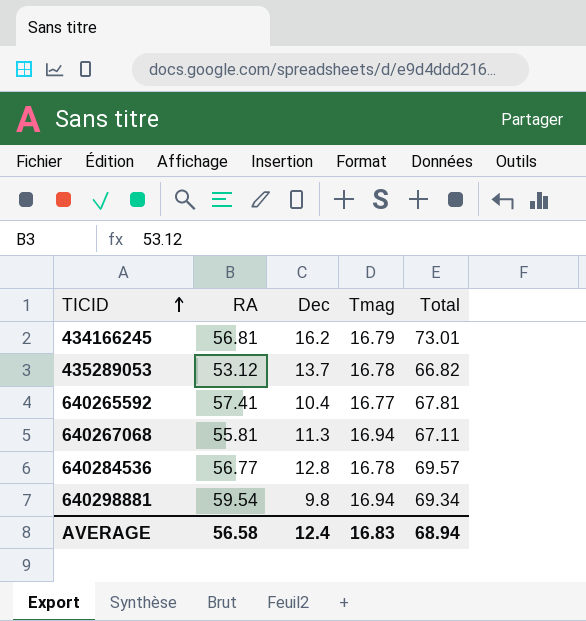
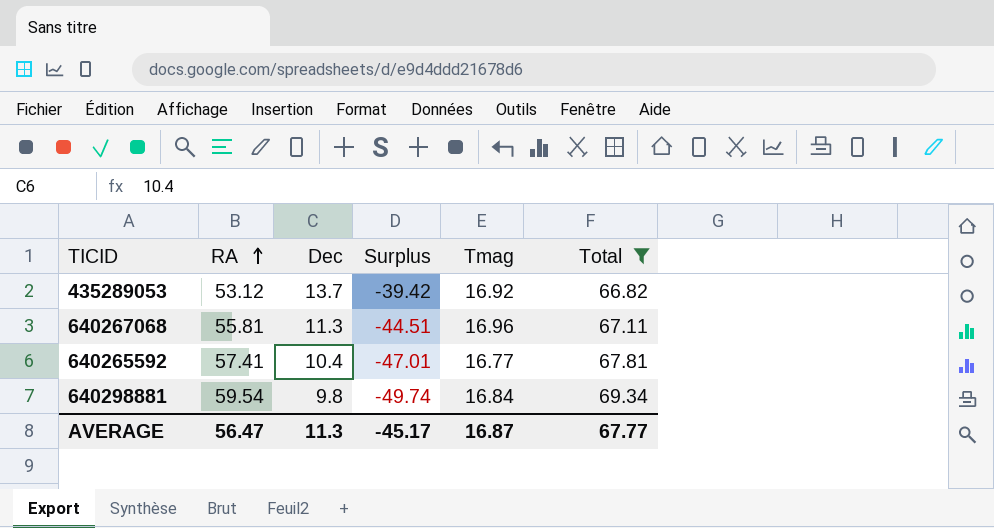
filter: none -> Total <= 69.34
row order: TICID ascending -> RA ascending
column Surplus | formula: none -> [Dec] - [RA]
435289053 | Tmag: 16.78 -> 16.92
640267068 | Tmag: 16.94 -> 16.96
640298881 | Tmag: 16.94 -> 16.84
AVERAGE | RA: 56.58 -> 56.47
AVERAGE | Dec: 12.4 -> 11.3
AVERAGE | Tmag: 16.83 -> 16.87
AVERAGE | Total: 68.94 -> 67.77

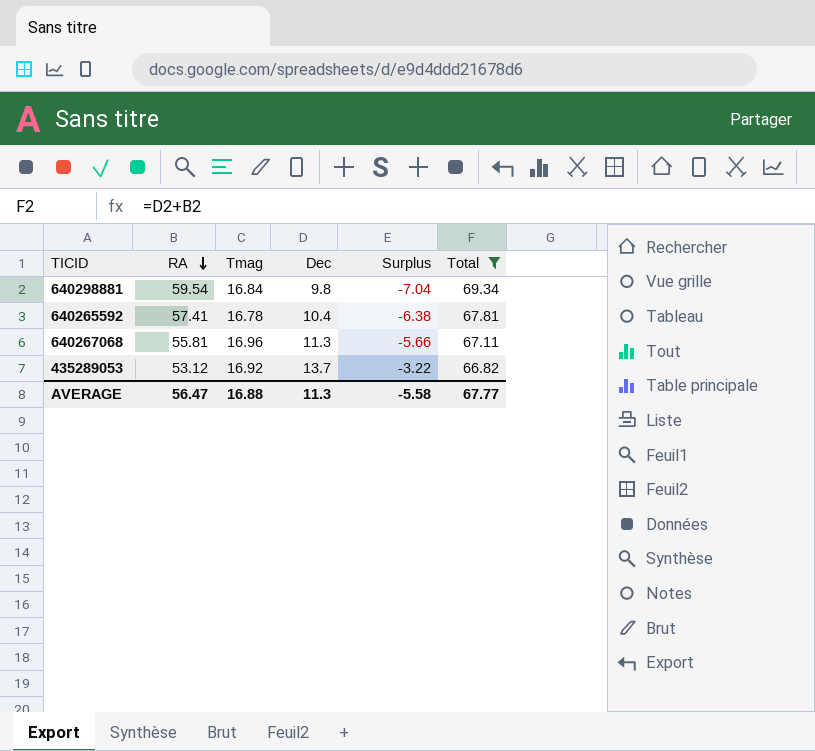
row order: RA ascending -> RA descending
column Tmag | position: 5 -> 3
column Surplus | formula: [Dec] - [RA] -> [Dec] - [Tmag]
640265592 | Tmag: 16.77 -> 16.78
AVERAGE | Tmag: 16.87 -> 16.88
AVERAGE | Surplus: -45.17 -> -5.58

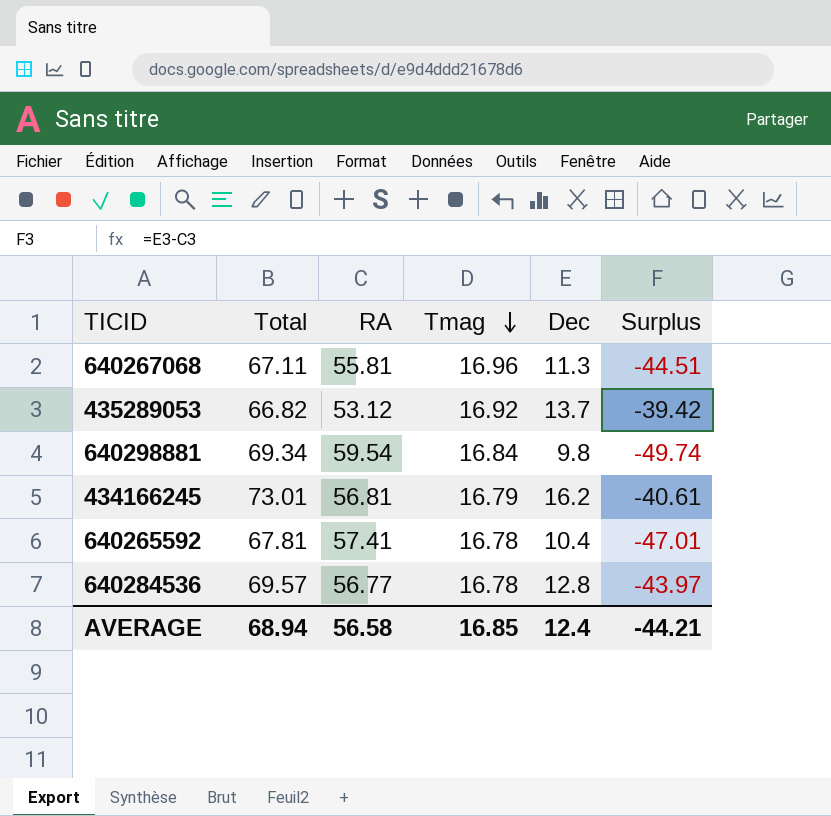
filter: Total <= 69.34 -> none
row order: RA descending -> Tmag descending
column Total | position: 6 -> 2
column Surplus | formula: [Dec] - [Tmag] -> [Dec] - [RA]
AVERAGE | Total: 67.77 -> 68.94
AVERAGE | RA: 56.47 -> 56.58
AVERAGE | Tmag: 16.88 -> 16.85
AVERAGE | Dec: 11.3 -> 12.4
AVERAGE | Surplus: -5.58 -> -44.21

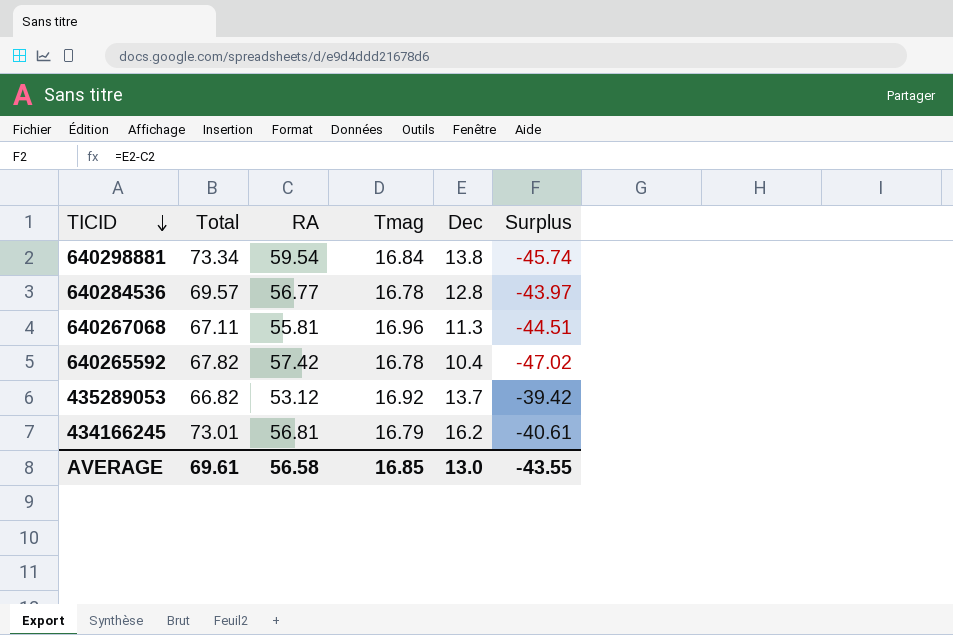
row order: Tmag descending -> TICID descending
640298881 | Total: 69.34 -> 73.34
640298881 | Dec: 9.8 -> 13.8
640298881 | Surplus: -49.74 -> -45.74
640265592 | Total: 67.81 -> 67.82
640265592 | RA: 57.41 -> 57.42
640265592 | Surplus: -47.01 -> -47.02
AVERAGE | Total: 68.94 -> 69.61
AVERAGE | Dec: 12.4 -> 13.0
AVERAGE | Surplus: -44.21 -> -43.55

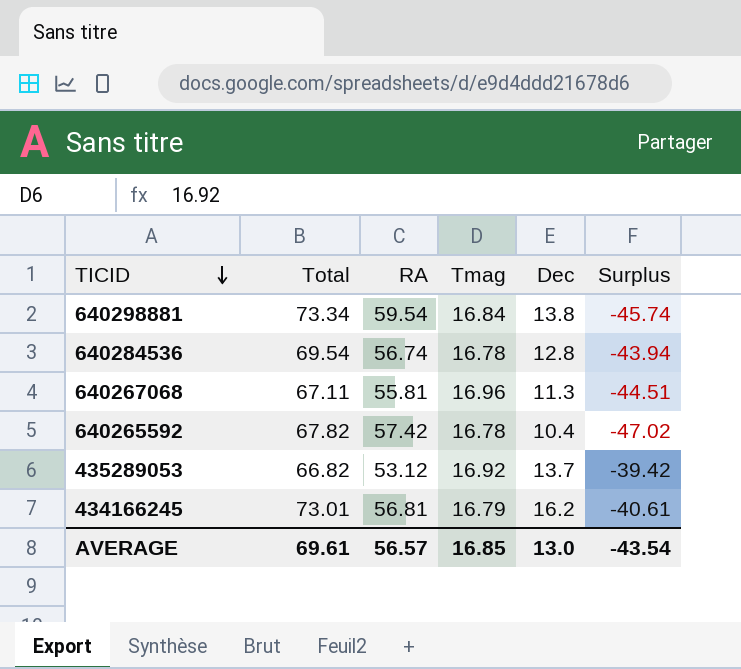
640284536 | Total: 69.57 -> 69.54
640284536 | RA: 56.77 -> 56.74
640284536 | Surplus: -43.97 -> -43.94
AVERAGE | RA: 56.58 -> 56.57
AVERAGE | Surplus: -43.55 -> -43.54

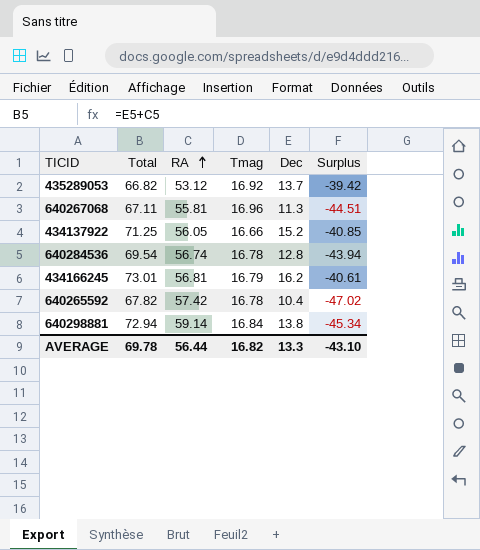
row order: TICID descending -> RA ascending
row 434137922: none -> 71.25 | 56.05 | 16.66 | 15.2 | -40.85
640298881 | Total: 73.34 -> 72.94
640298881 | RA: 59.54 -> 59.14
640298881 | Surplus: -45.74 -> -45.34
AVERAGE | Total: 69.61 -> 69.78
AVERAGE | RA: 56.57 -> 56.44
AVERAGE | Tmag: 16.85 -> 16.82
AVERAGE | Dec: 13.0 -> 13.3
AVERAGE | Surplus: -43.54 -> -43.10

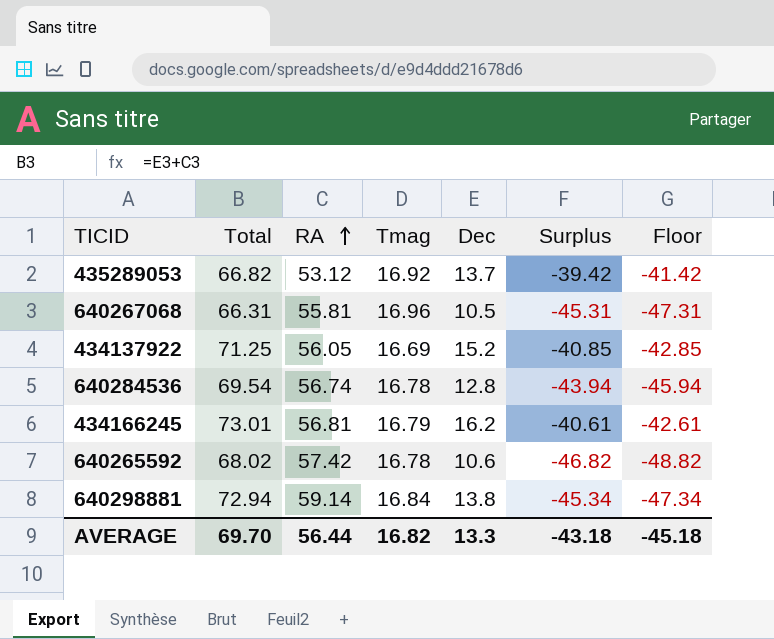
column Floor | formula: none -> [Surplus] - 2
640267068 | Total: 67.11 -> 66.31
640267068 | Dec: 11.3 -> 10.5
640267068 | Surplus: -44.51 -> -45.31
434137922 | Tmag: 16.66 -> 16.69
640265592 | Total: 67.82 -> 68.02
640265592 | Dec: 10.4 -> 10.6
640265592 | Surplus: -47.02 -> -46.82
AVERAGE | Total: 69.78 -> 69.70
AVERAGE | Surplus: -43.10 -> -43.18

